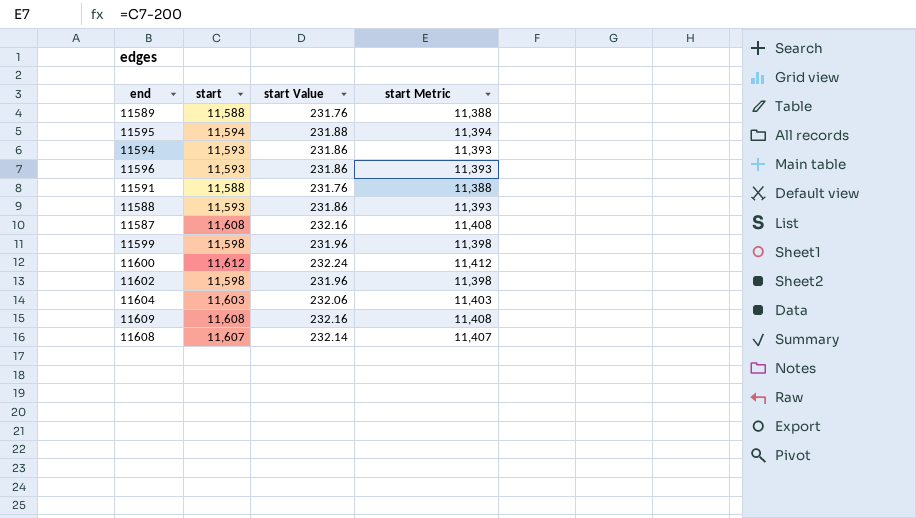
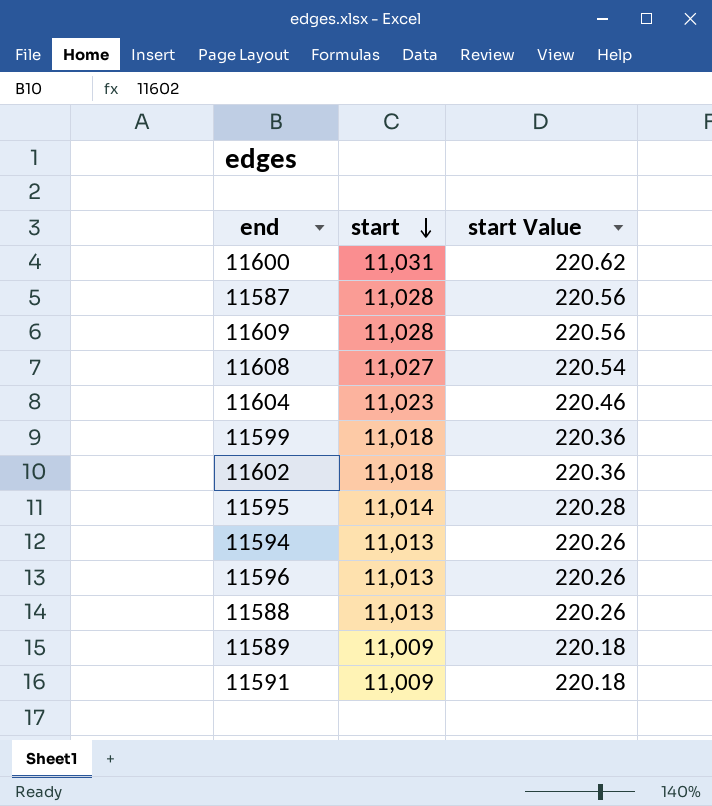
row order: none -> start descending
column start Metric | formula: [start] - 200 -> none
11600 | start: 11,612 -> 11,031
11600 | start Value: 232.24 -> 220.62
11587 | start: 11,608 -> 11,028
11587 | start Value: 232.16 -> 220.56
11609 | start: 11,608 -> 11,028
11609 | start Value: 232.16 -> 220.56
11608 | start: 11,607 -> 11,027
11608 | start Value: 232.14 -> 220.54
11604 | start: 11,603 -> 11,023
11604 | start Value: 232.06 -> 220.46
11599 | start: 11,598 -> 11,018
11599 | start Value: 231.96 -> 220.36
11602 | start: 11,598 -> 11,018
11602 | start Value: 231.96 -> 220.36
11595 | start: 11,594 -> 11,014
11595 | start Value: 231.88 -> 220.28
11594 | start: 11,593 -> 11,013
11594 | start Value: 231.86 -> 220.26
11596 | start: 11,593 -> 11,013
11596 | start Value: 231.86 -> 220.26
11588 | start: 11,593 -> 11,013
11588 | start Value: 231.86 -> 220.26
11589 | start: 11,588 -> 11,009
11589 | start Value: 231.76 -> 220.18
11591 | start: 11,588 -> 11,009
11591 | start Value: 231.76 -> 220.18

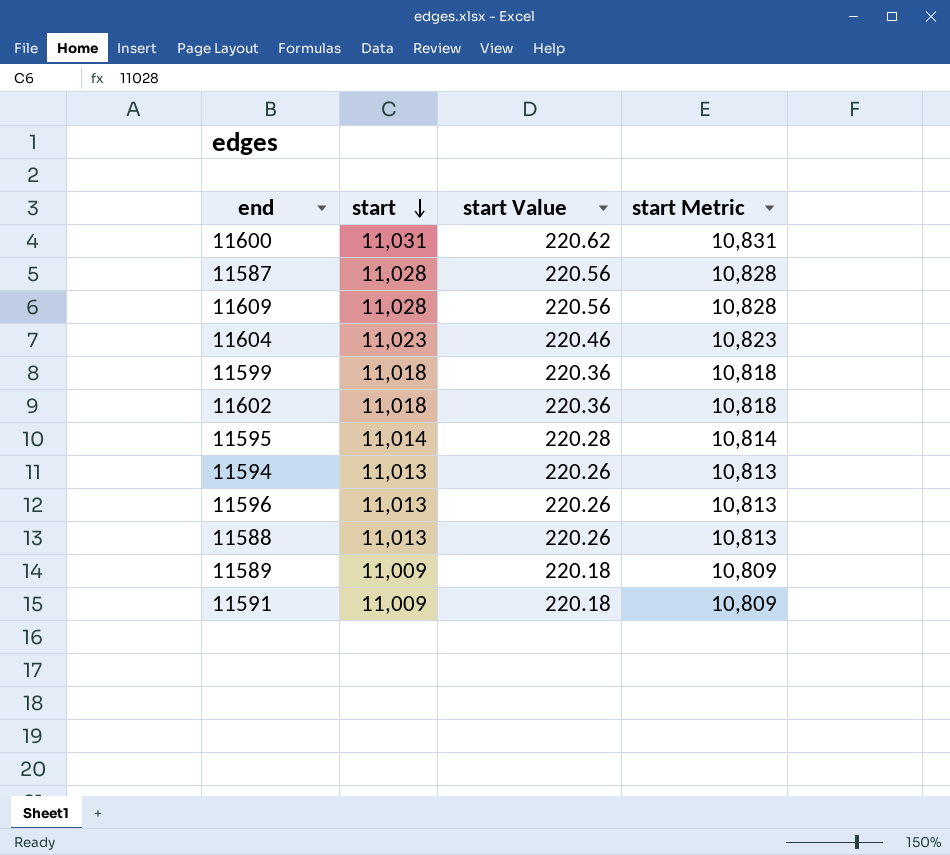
column start Metric | formula: none -> [start] - 200
row 11608: 11,027 | 220.54 -> none

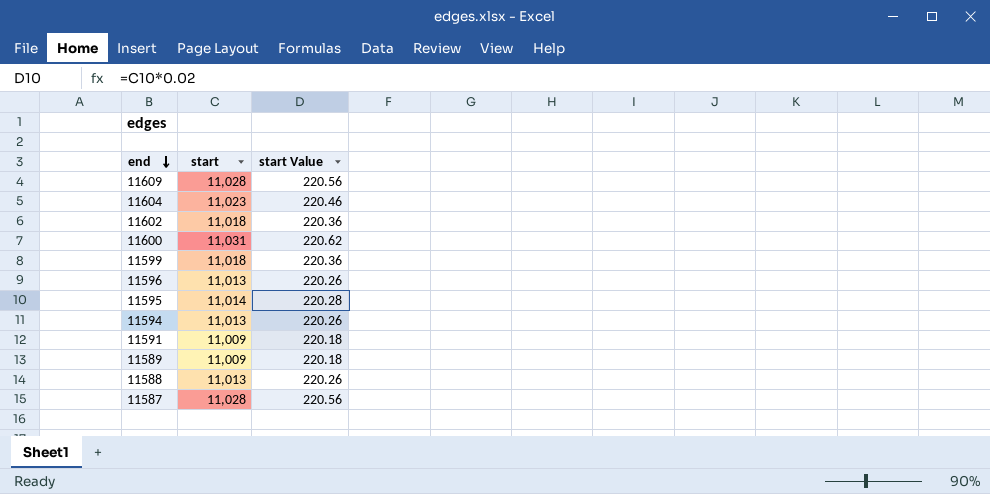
row order: start descending -> end descending
column start Metric | formula: [start] - 200 -> none

